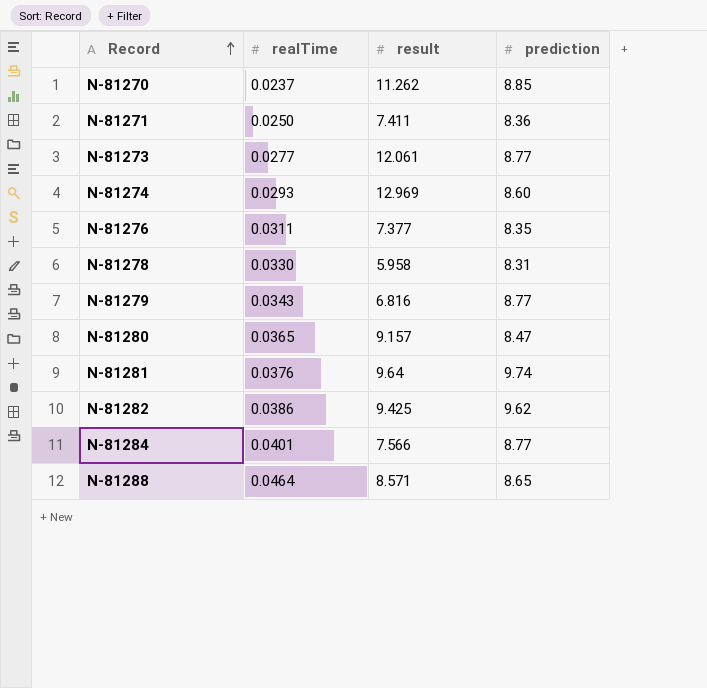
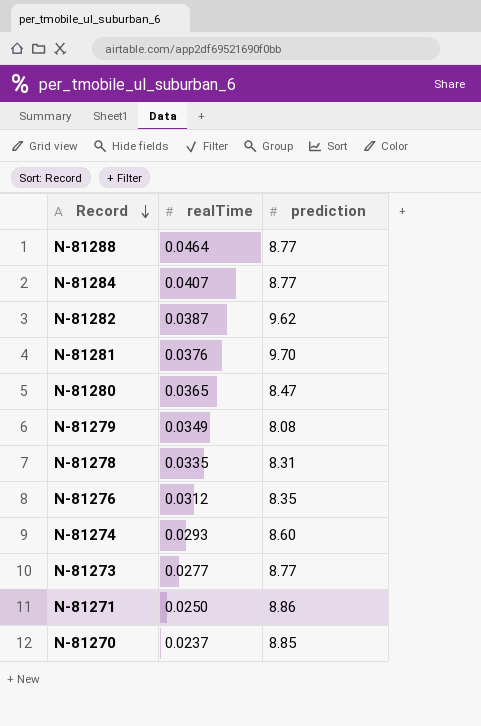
row order: Record ascending -> Record descending
column result | position: 3 -> none
N-81288 | prediction: 8.65 -> 8.77
N-81284 | realTime: 0.0401 -> 0.0407
N-81282 | realTime: 0.0386 -> 0.0387
N-81281 | prediction: 9.74 -> 9.70
N-81279 | realTime: 0.0343 -> 0.0349
N-81279 | prediction: 8.77 -> 8.08
N-81278 | realTime: 0.0330 -> 0.0335
N-81276 | realTime: 0.0311 -> 0.0312
N-81271 | prediction: 8.36 -> 8.86

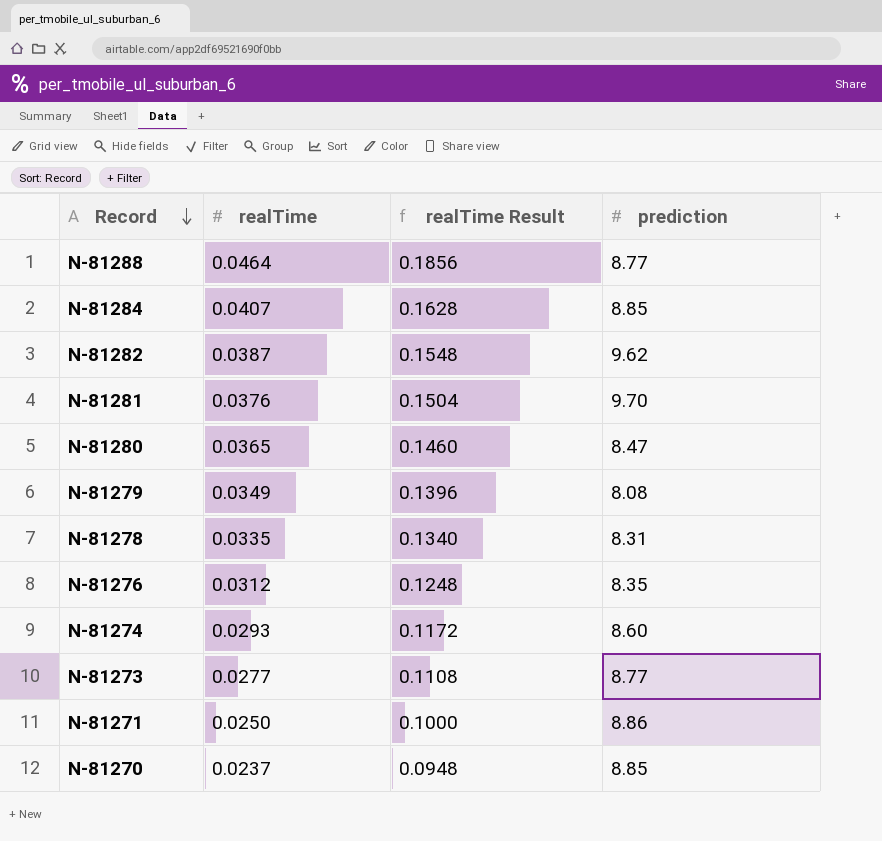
column realTime Result | formula: none -> [realTime] * 4
N-81284 | prediction: 8.77 -> 8.85

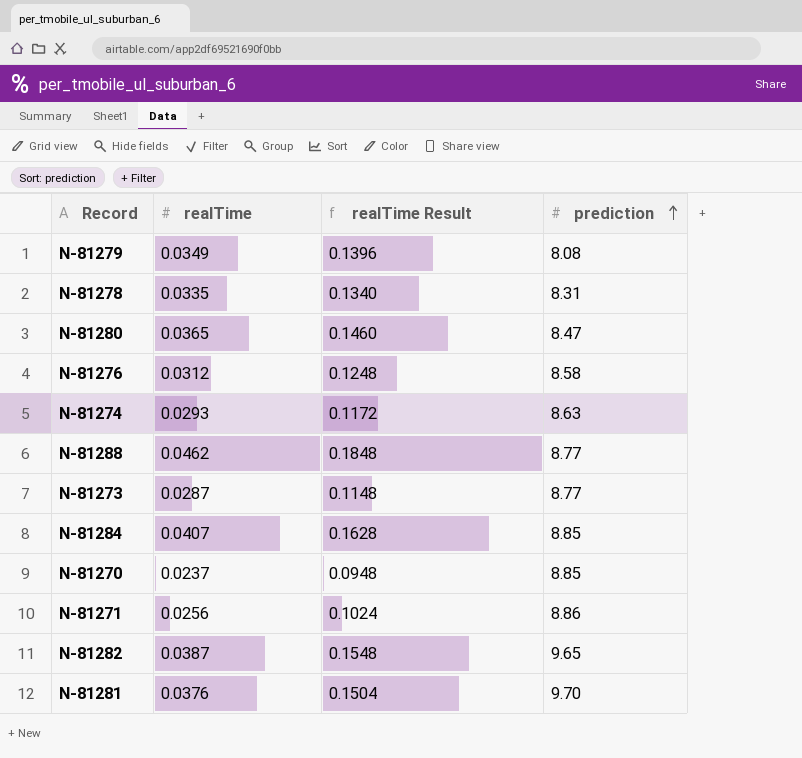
row order: Record descending -> prediction ascending
N-81276 | prediction: 8.35 -> 8.58
N-81274 | prediction: 8.60 -> 8.63
N-81288 | realTime: 0.0464 -> 0.0462
N-81288 | realTime Result: 0.1856 -> 0.1848
N-81273 | realTime: 0.0277 -> 0.0287
N-81273 | realTime Result: 0.1108 -> 0.1148
N-81271 | realTime: 0.0250 -> 0.0256
N-81271 | realTime Result: 0.1000 -> 0.1024
N-81282 | prediction: 9.62 -> 9.65

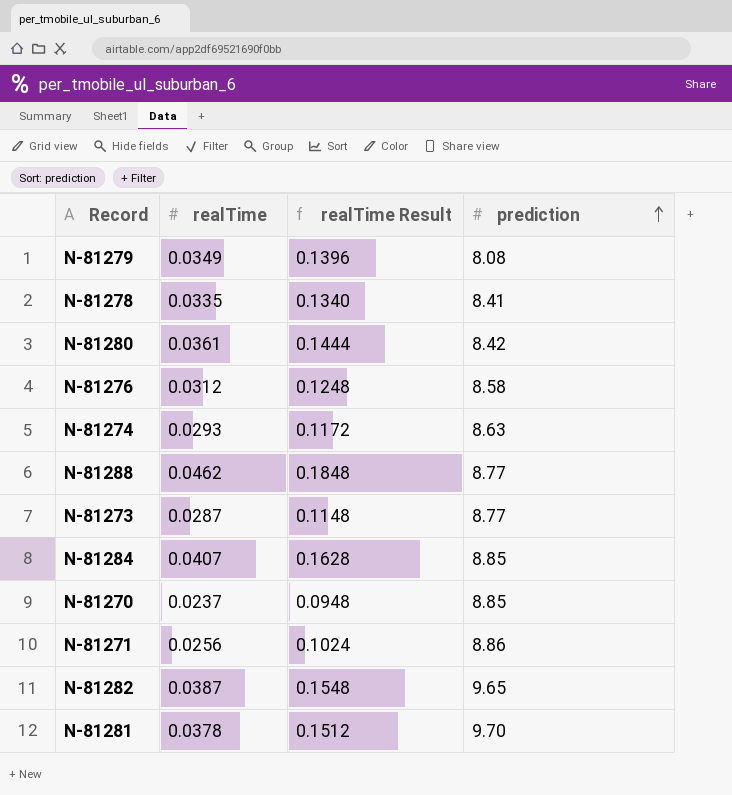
N-81278 | prediction: 8.31 -> 8.41
N-81280 | realTime: 0.0365 -> 0.0361
N-81280 | realTime Result: 0.1460 -> 0.1444
N-81280 | prediction: 8.47 -> 8.42
N-81281 | realTime: 0.0376 -> 0.0378
N-81281 | realTime Result: 0.1504 -> 0.1512

